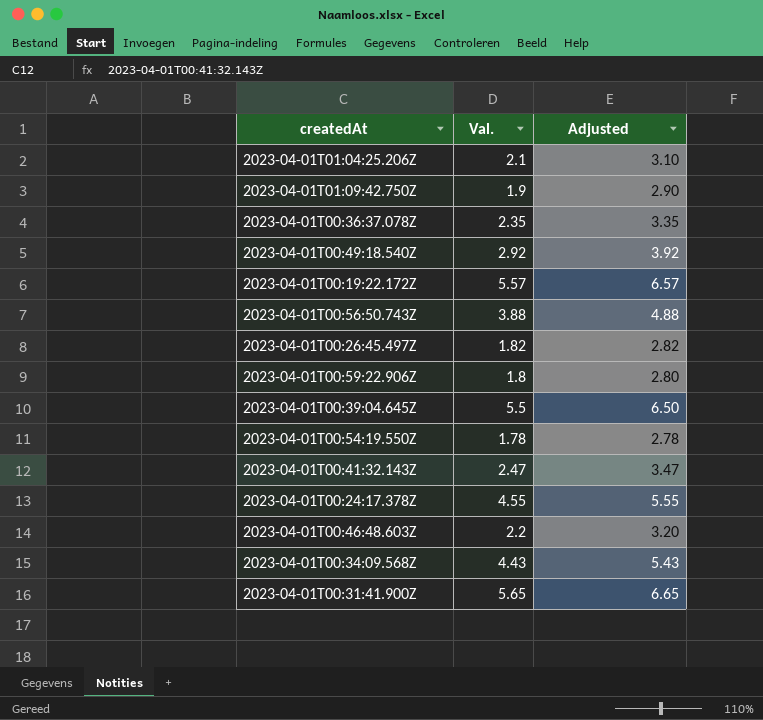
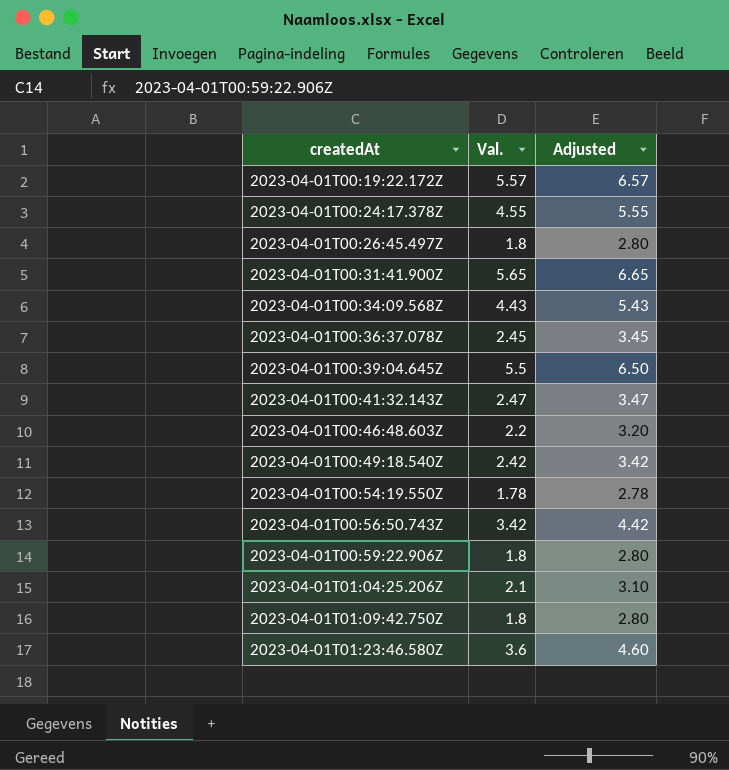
row order: none -> createdAt ascending
2023-04-01T00:26:45.497Z | Val.: 1.82 -> 1.8
2023-04-01T00:26:45.497Z | Adjusted: 2.82 -> 2.80
2023-04-01T00:36:37.078Z | Val.: 2.35 -> 2.45
2023-04-01T00:36:37.078Z | Adjusted: 3.35 -> 3.45
2023-04-01T00:49:18.540Z | Val.: 2.92 -> 2.42
2023-04-01T00:49:18.540Z | Adjusted: 3.92 -> 3.42
2023-04-01T00:56:50.743Z | Val.: 3.88 -> 3.42
2023-04-01T00:56:50.743Z | Adjusted: 4.88 -> 4.42
2023-04-01T01:09:42.750Z | Val.: 1.9 -> 1.8
2023-04-01T01:09:42.750Z | Adjusted: 2.90 -> 2.80
row 2023-04-01T01:23:46.580Z: none -> 3.6 | 4.60

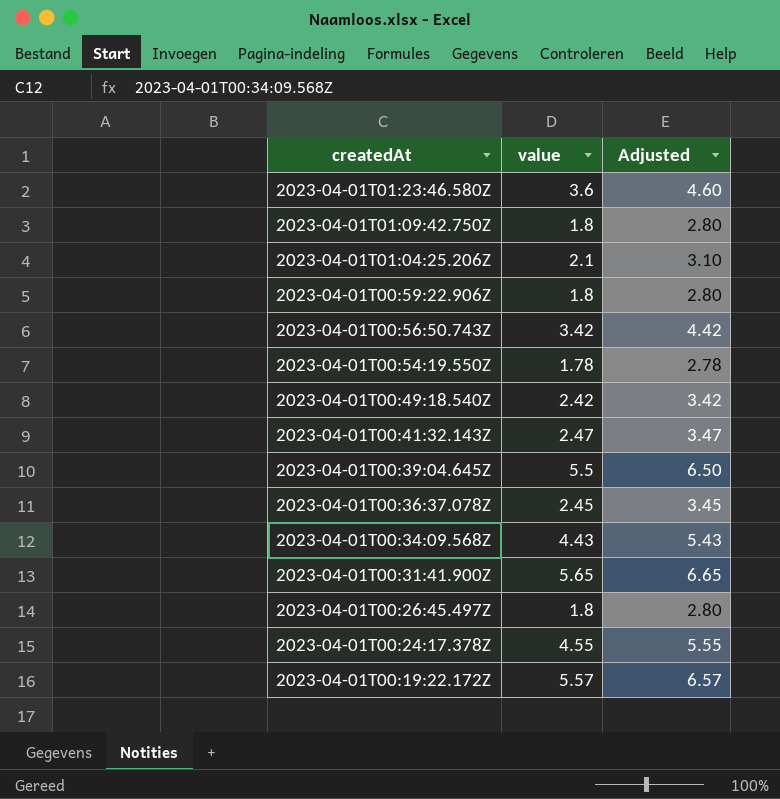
row order: createdAt ascending -> createdAt descending
column name: Val. -> value
row 2023-04-01T00:46:48.603Z: 2.2 | 3.20 -> none

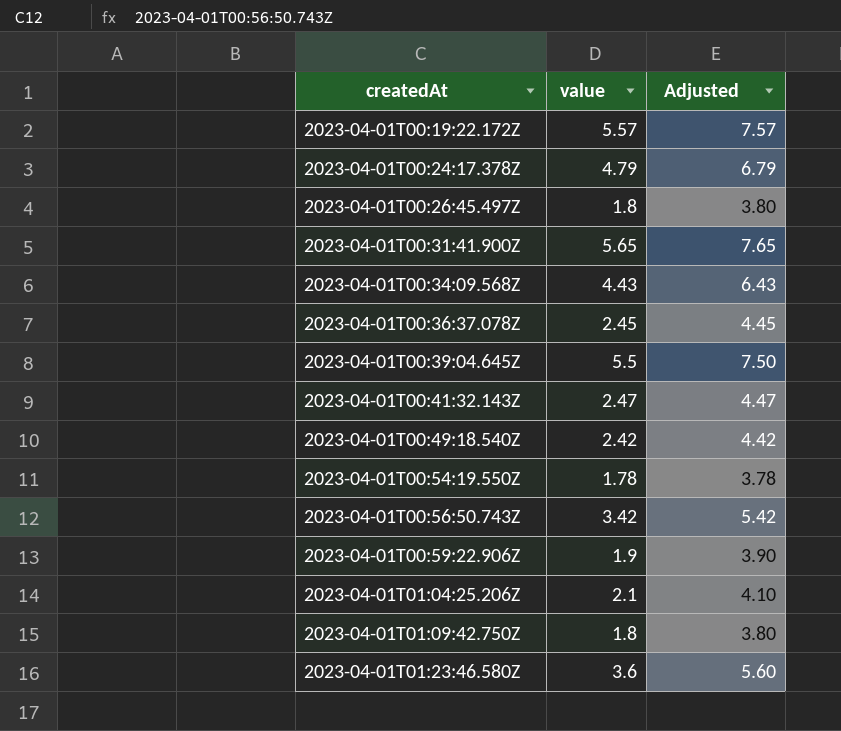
row order: createdAt descending -> createdAt ascending
column Adjusted | formula: [value] + 1 -> [value] + 2
2023-04-01T00:24:17.378Z | value: 4.55 -> 4.79
2023-04-01T00:59:22.906Z | value: 1.8 -> 1.9

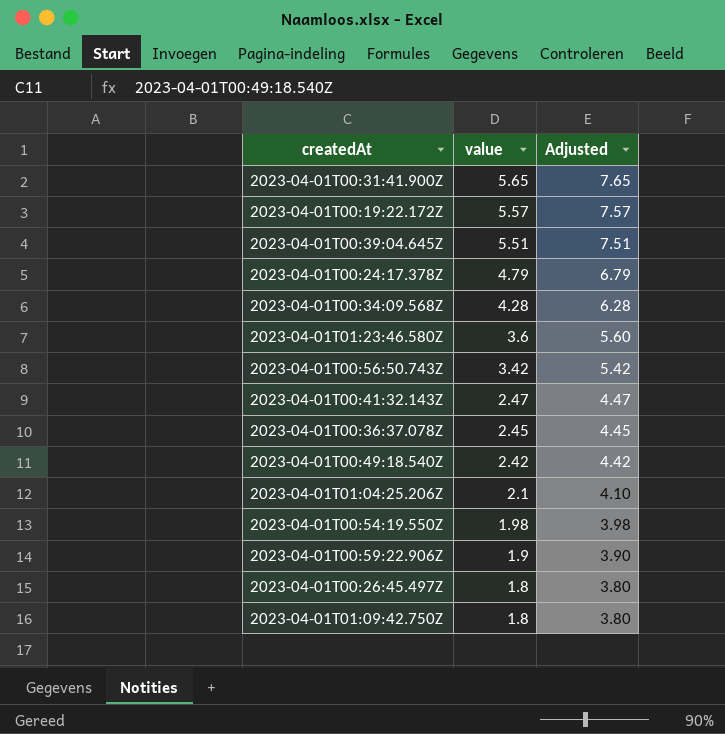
row order: createdAt ascending -> value descending
2023-04-01T00:39:04.645Z | value: 5.5 -> 5.51
2023-04-01T00:39:04.645Z | Adjusted: 7.50 -> 7.51
2023-04-01T00:34:09.568Z | value: 4.43 -> 4.28
2023-04-01T00:34:09.568Z | Adjusted: 6.43 -> 6.28
2023-04-01T00:54:19.550Z | value: 1.78 -> 1.98
2023-04-01T00:54:19.550Z | Adjusted: 3.78 -> 3.98

